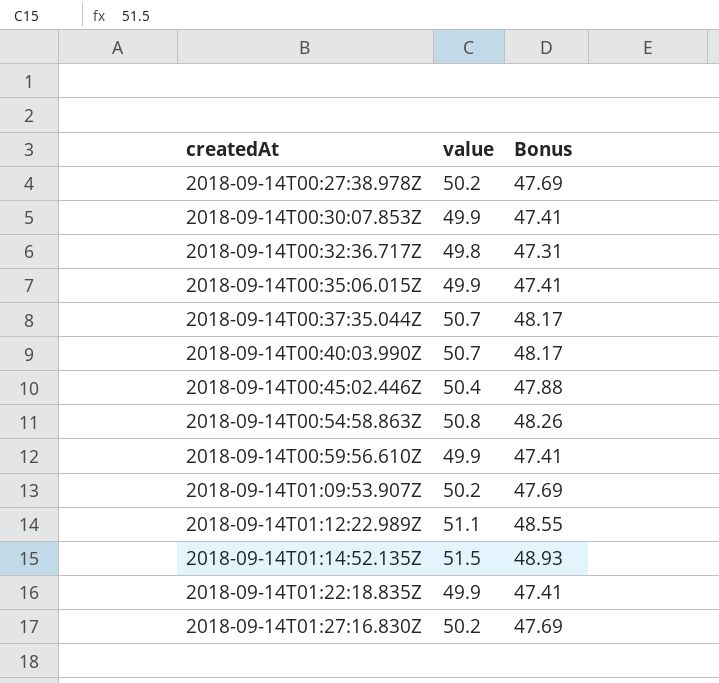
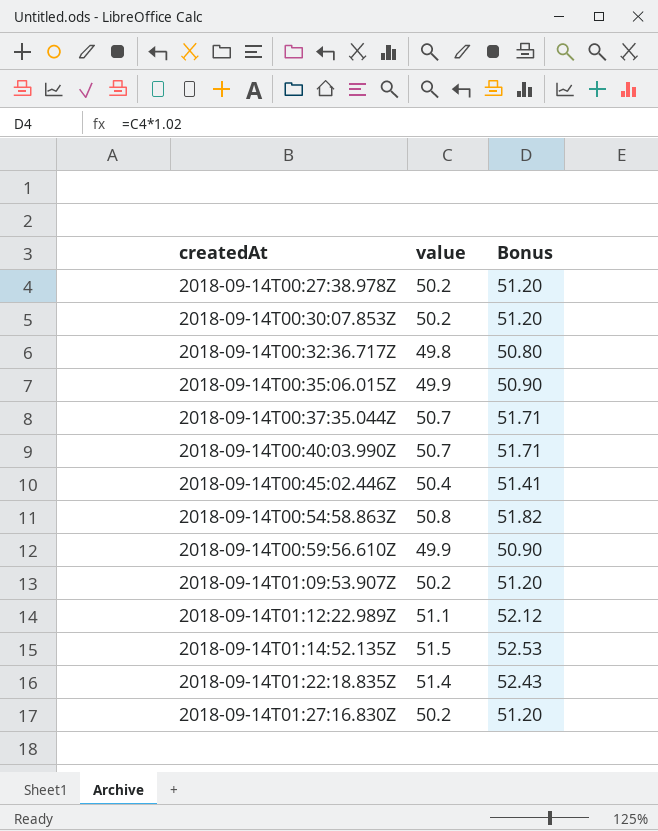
column Bonus | formula: [value] * 0.95 -> [value] * 1.02
2018-09-14T00:30:07.853Z | value: 49.9 -> 50.2
2018-09-14T01:22:18.835Z | value: 49.9 -> 51.4

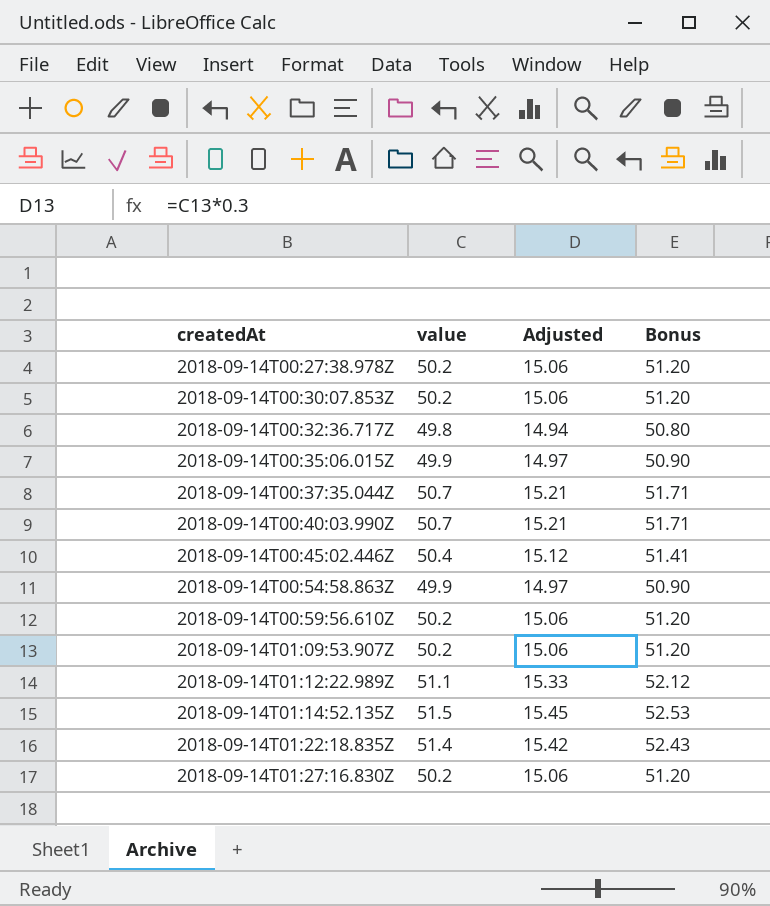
column Adjusted | formula: none -> [value] * 0.3
2018-09-14T00:54:58.863Z | value: 50.8 -> 49.9
2018-09-14T00:54:58.863Z | Bonus: 51.82 -> 50.90
2018-09-14T00:59:56.610Z | value: 49.9 -> 50.2
2018-09-14T00:59:56.610Z | Bonus: 50.90 -> 51.20

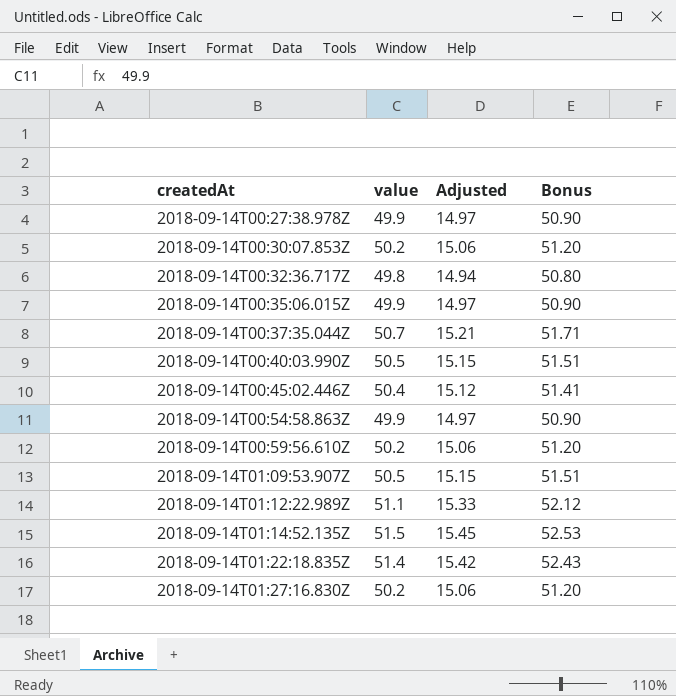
2018-09-14T00:27:38.978Z | value: 50.2 -> 49.9
2018-09-14T00:27:38.978Z | Adjusted: 15.06 -> 14.97
2018-09-14T00:27:38.978Z | Bonus: 51.20 -> 50.90
2018-09-14T00:40:03.990Z | value: 50.7 -> 50.5
2018-09-14T00:40:03.990Z | Adjusted: 15.21 -> 15.15
2018-09-14T00:40:03.990Z | Bonus: 51.71 -> 51.51
2018-09-14T01:09:53.907Z | value: 50.2 -> 50.5
2018-09-14T01:09:53.907Z | Adjusted: 15.06 -> 15.15
2018-09-14T01:09:53.907Z | Bonus: 51.20 -> 51.51

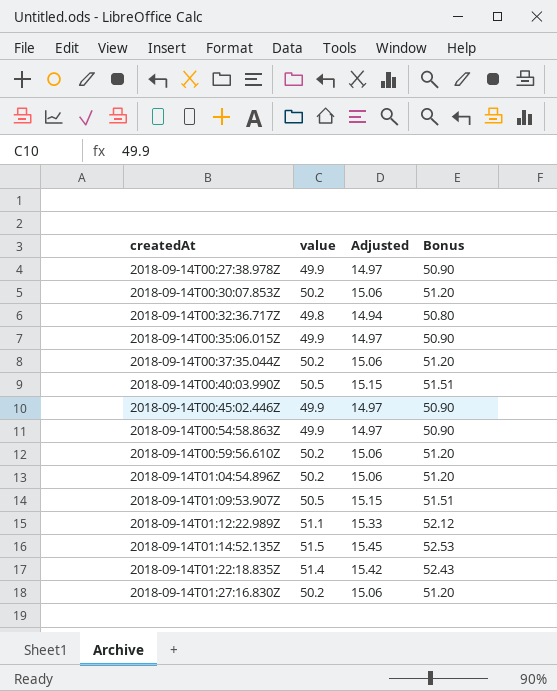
2018-09-14T00:37:35.044Z | value: 50.7 -> 50.2
2018-09-14T00:37:35.044Z | Adjusted: 15.21 -> 15.06
2018-09-14T00:37:35.044Z | Bonus: 51.71 -> 51.20
2018-09-14T00:45:02.446Z | value: 50.4 -> 49.9
2018-09-14T00:45:02.446Z | Adjusted: 15.12 -> 14.97
2018-09-14T00:45:02.446Z | Bonus: 51.41 -> 50.90
row 2018-09-14T01:04:54.896Z: none -> 50.2 | 15.06 | 51.20

